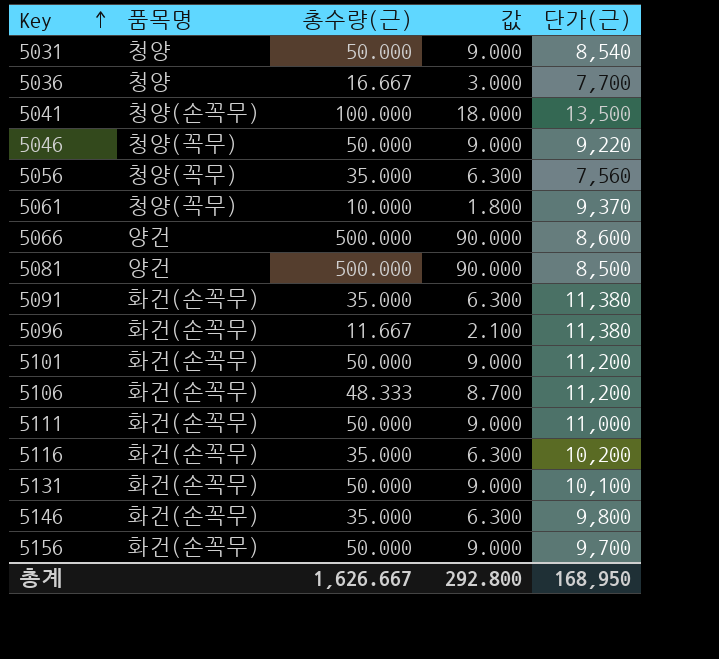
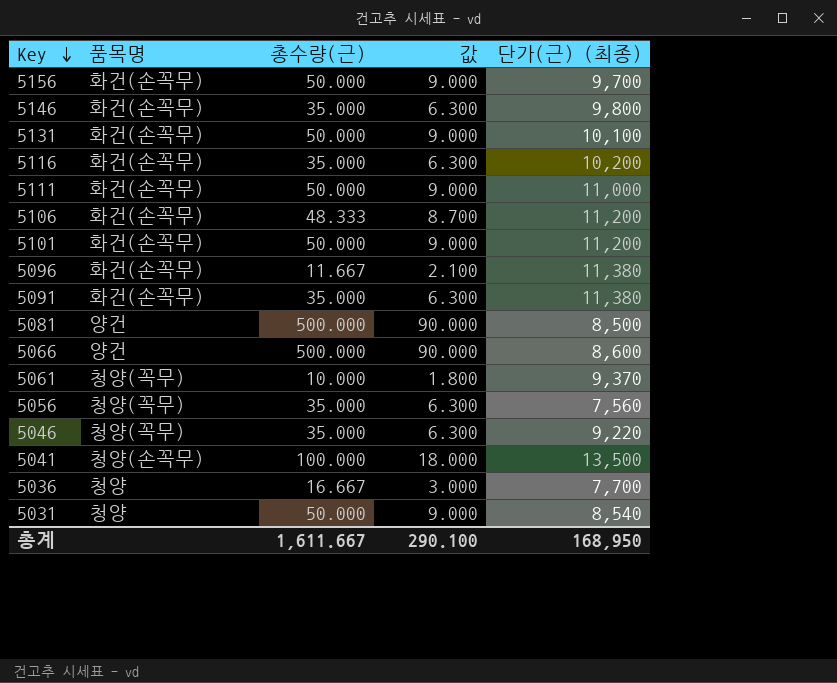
row order: Key ascending -> Key descending
column name: 단가(근) -> 단가(근) (최종)
5046 | 총수량(근): 50.000 -> 35.000
5046 | 값: 9.000 -> 6.300
총계 | 총수량(근): 1,626.667 -> 1,611.667
총계 | 값: 292.800 -> 290.100

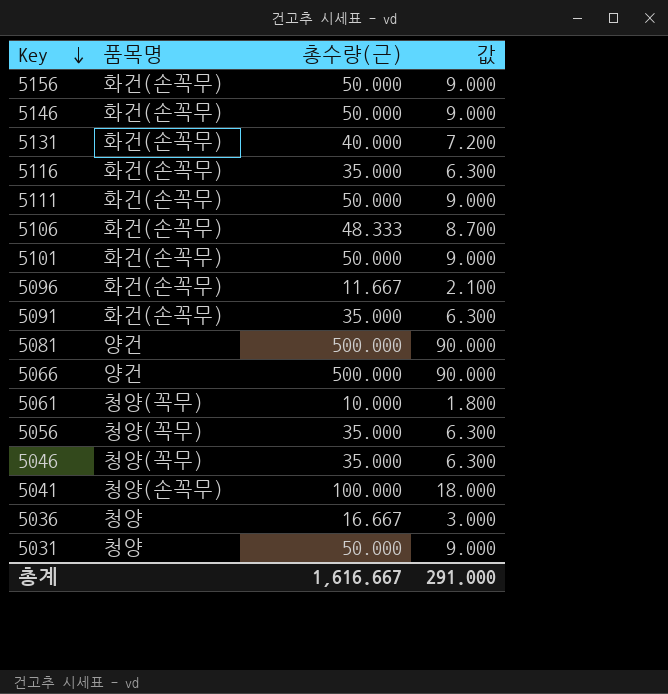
column 단가(근) (최종) | position: 5 -> none
5146 | 총수량(근): 35.000 -> 50.000
5146 | 값: 6.300 -> 9.000
5131 | 총수량(근): 50.000 -> 40.000
5131 | 값: 9.000 -> 7.200
총계 | 총수량(근): 1,611.667 -> 1,616.667
총계 | 값: 290.100 -> 291.000

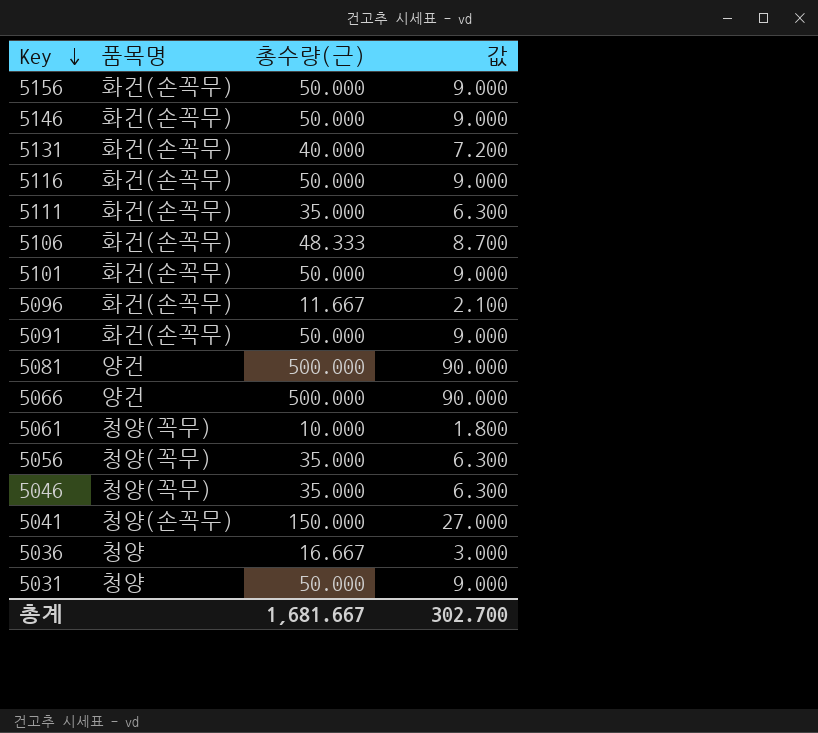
5116 | 총수량(근): 35.000 -> 50.000
5116 | 값: 6.300 -> 9.000
5111 | 총수량(근): 50.000 -> 35.000
5111 | 값: 9.000 -> 6.300
5091 | 총수량(근): 35.000 -> 50.000
5091 | 값: 6.300 -> 9.000
5041 | 총수량(근): 100.000 -> 150.000
5041 | 값: 18.000 -> 27.000
총계 | 총수량(근): 1,616.667 -> 1,681.667
총계 | 값: 291.000 -> 302.700

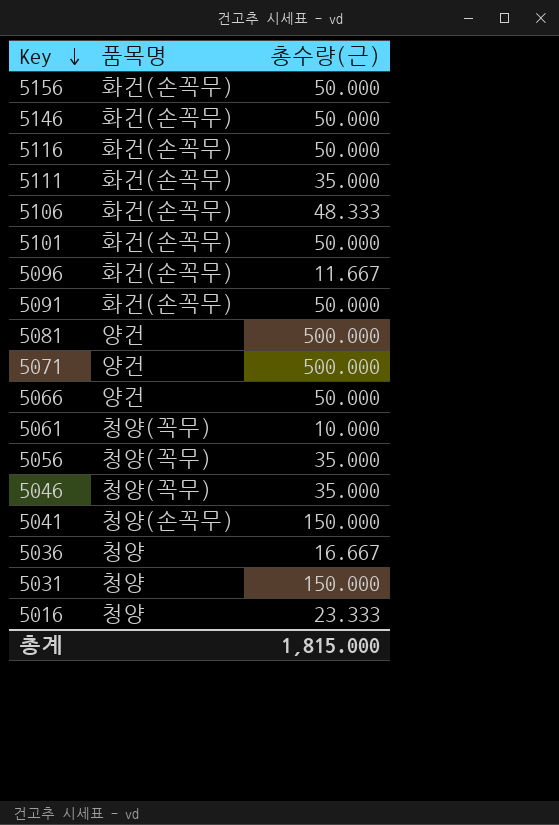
column 값 | formula: [총수량(근)] * 0.18 -> none
row 5131: 화건(손꼭무) | 40.000 | 7.200 -> none
row 5071: none -> 양건 | 500.000
5066 | 총수량(근): 500.000 -> 50.000
5031 | 총수량(근): 50.000 -> 150.000
row 5016: none -> 청양 | 23.333
총계 | 총수량(근): 1,681.667 -> 1,815.000

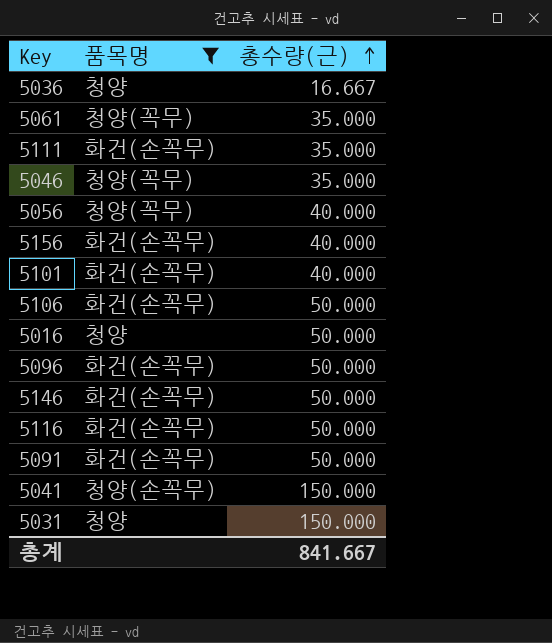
filter: none -> 품목명 != 양건
row order: Key descending -> 총수량(근) ascending
5061 | 총수량(근): 10.000 -> 35.000
5056 | 총수량(근): 35.000 -> 40.000
5156 | 총수량(근): 50.000 -> 40.000
5101 | 총수량(근): 50.000 -> 40.000
5106 | 총수량(근): 48.333 -> 50.000
5016 | 총수량(근): 23.333 -> 50.000
5096 | 총수량(근): 11.667 -> 50.000
총계 | 총수량(근): 1,815.000 -> 841.667

